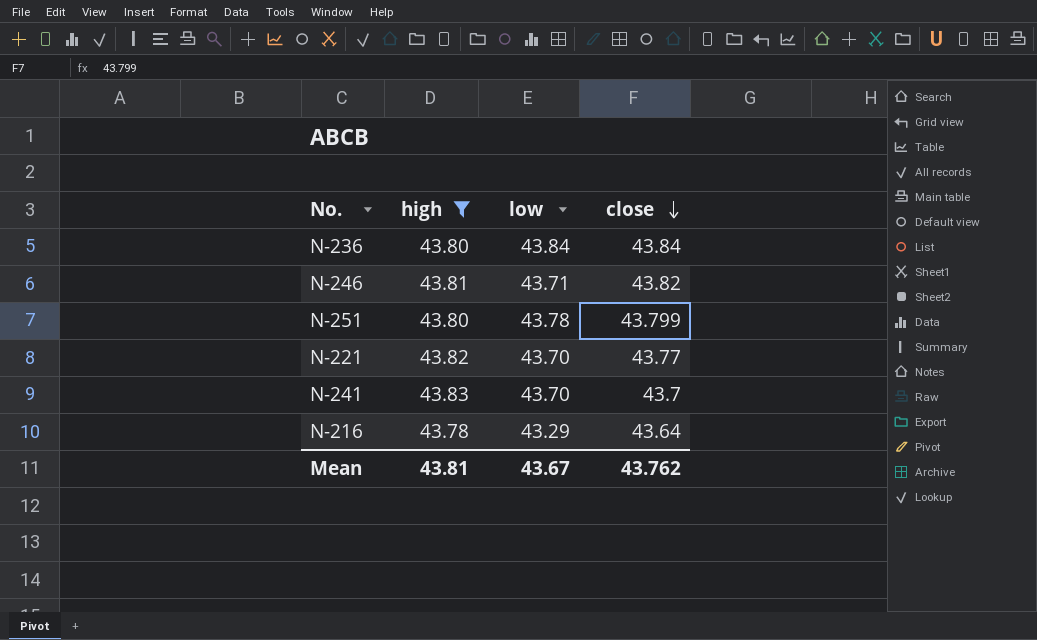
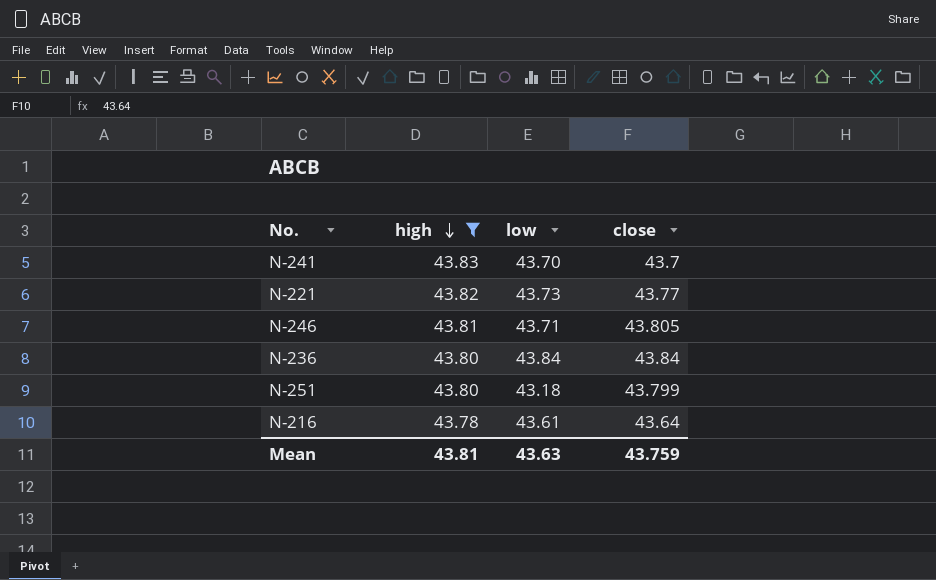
row order: close descending -> high descending
N-221 | low: 43.70 -> 43.73
N-246 | close: 43.82 -> 43.805
N-251 | low: 43.78 -> 43.18
N-216 | low: 43.29 -> 43.61
Mean | low: 43.67 -> 43.63
Mean | close: 43.762 -> 43.759

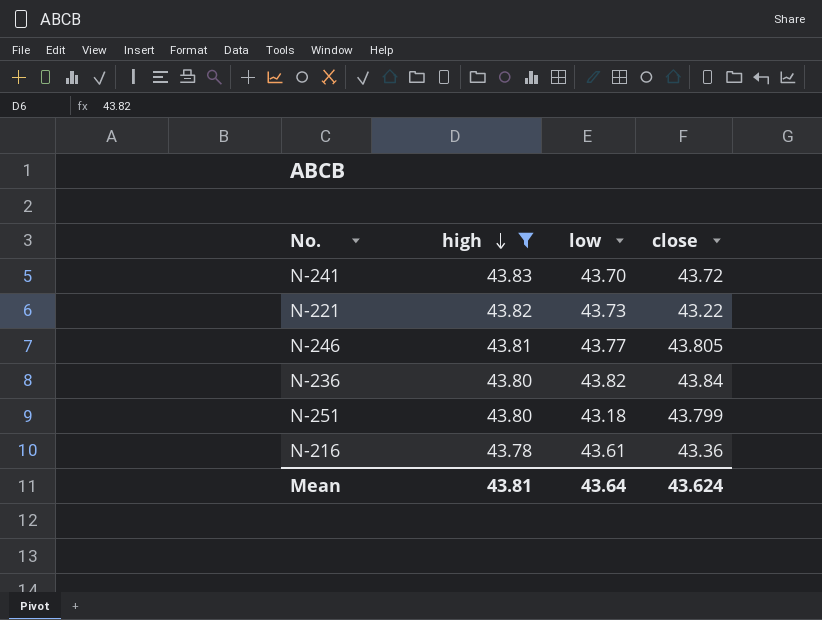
N-241 | close: 43.7 -> 43.72
N-221 | close: 43.77 -> 43.22
N-246 | low: 43.71 -> 43.77
N-236 | low: 43.84 -> 43.82
N-216 | close: 43.64 -> 43.36
Mean | low: 43.63 -> 43.64
Mean | close: 43.759 -> 43.624

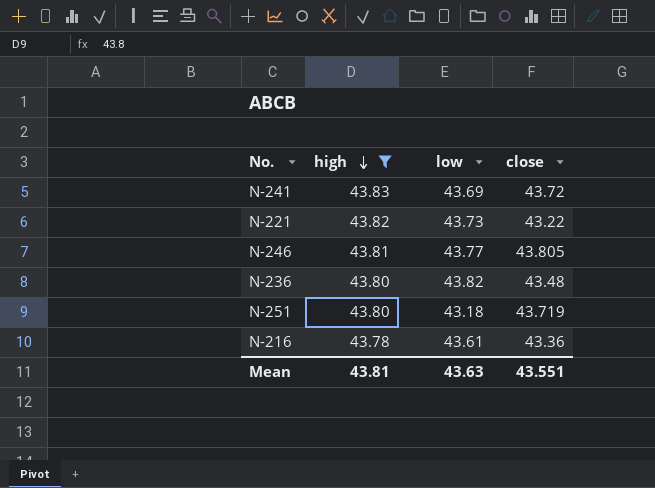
N-241 | low: 43.70 -> 43.69
N-236 | close: 43.84 -> 43.48
N-251 | close: 43.799 -> 43.719
Mean | low: 43.64 -> 43.63
Mean | close: 43.624 -> 43.551

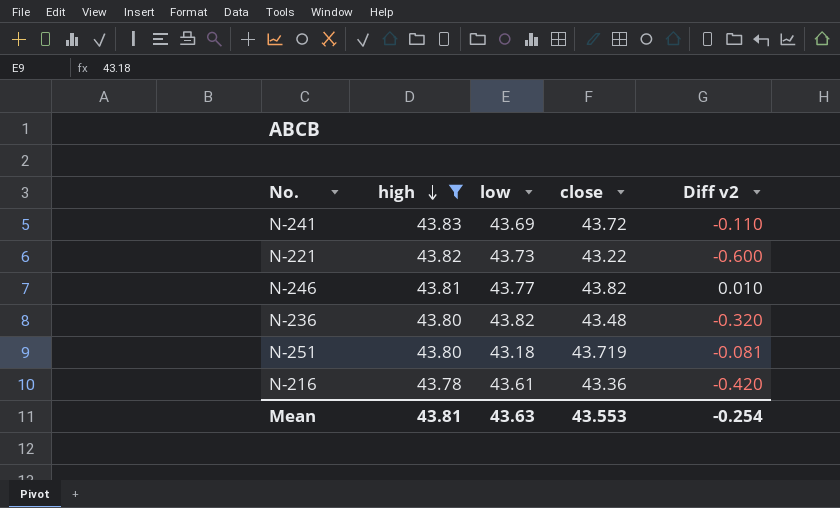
column Diff v2 | formula: none -> [close] - [high]
N-246 | close: 43.805 -> 43.82
Mean | close: 43.551 -> 43.553

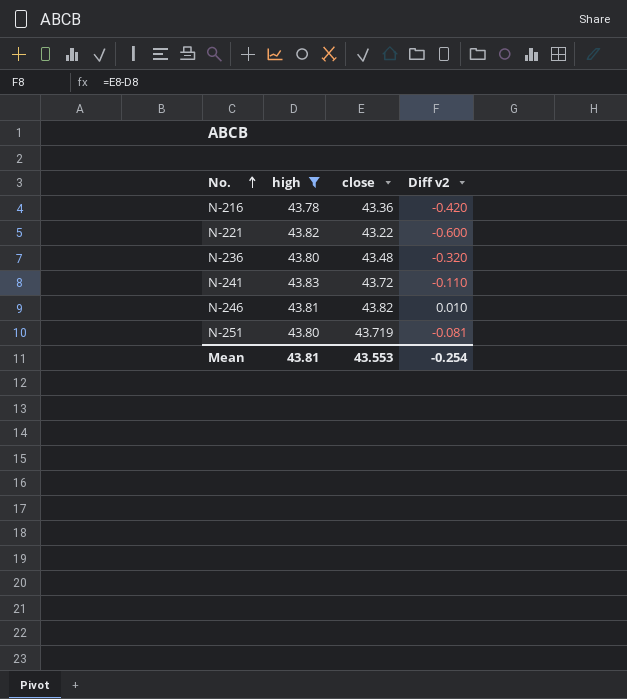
row order: high descending -> No. ascending
column low | position: 3 -> none

